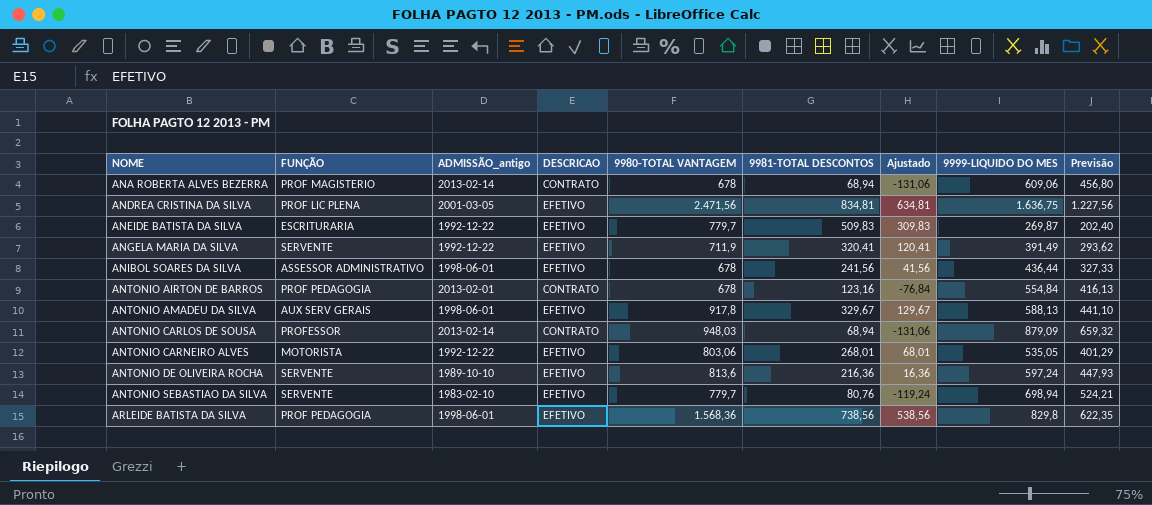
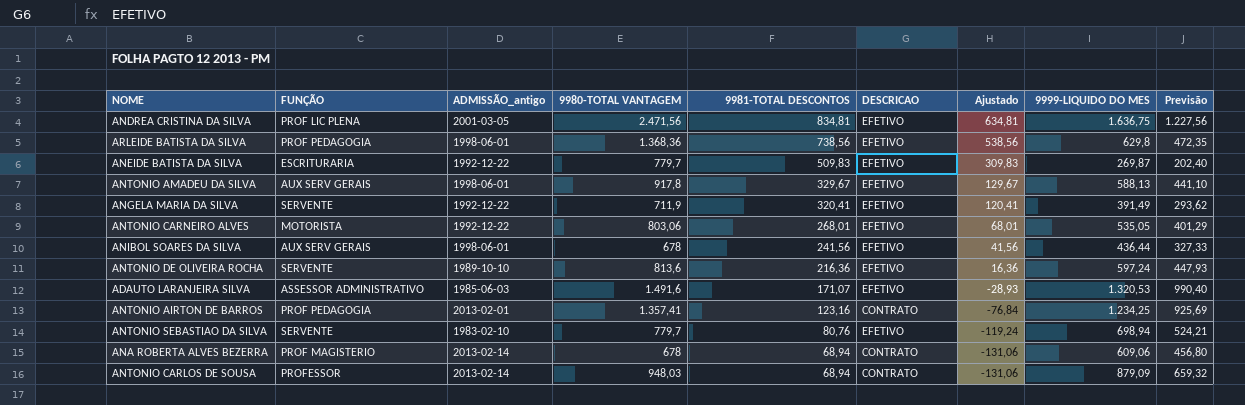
row order: NOME ascending -> 9981-TOTAL DESCONTOS descending
column DESCRICAO | position: 4 -> 6
ARLEIDE BATISTA DA SILVA | 9980-TOTAL VANTAGEM: 1.568,36 -> 1.368,36
ARLEIDE BATISTA DA SILVA | 9999-LIQUIDO DO MES: 829,8 -> 629,8
ARLEIDE BATISTA DA SILVA | Previsão: 622,35 -> 472,35
ANIBOL SOARES DA SILVA | FUNÇÃO: ASSESSOR ADMINISTRATIVO -> AUX SERV GERAIS
row ADAUTO LARANJEIRA SILVA: none -> ASSESSOR ADMINISTRATIVO | 1985-06-03 | 1.491,6 | 171,07 | EFETIVO | -28,93 | 1.320,53 | 990,40
ANTONIO AIRTON DE BARROS | 9980-TOTAL VANTAGEM: 678 -> 1.357,41
ANTONIO AIRTON DE BARROS | 9999-LIQUIDO DO MES: 554,84 -> 1.234,25
ANTONIO AIRTON DE BARROS | Previsão: 416,13 -> 925,69

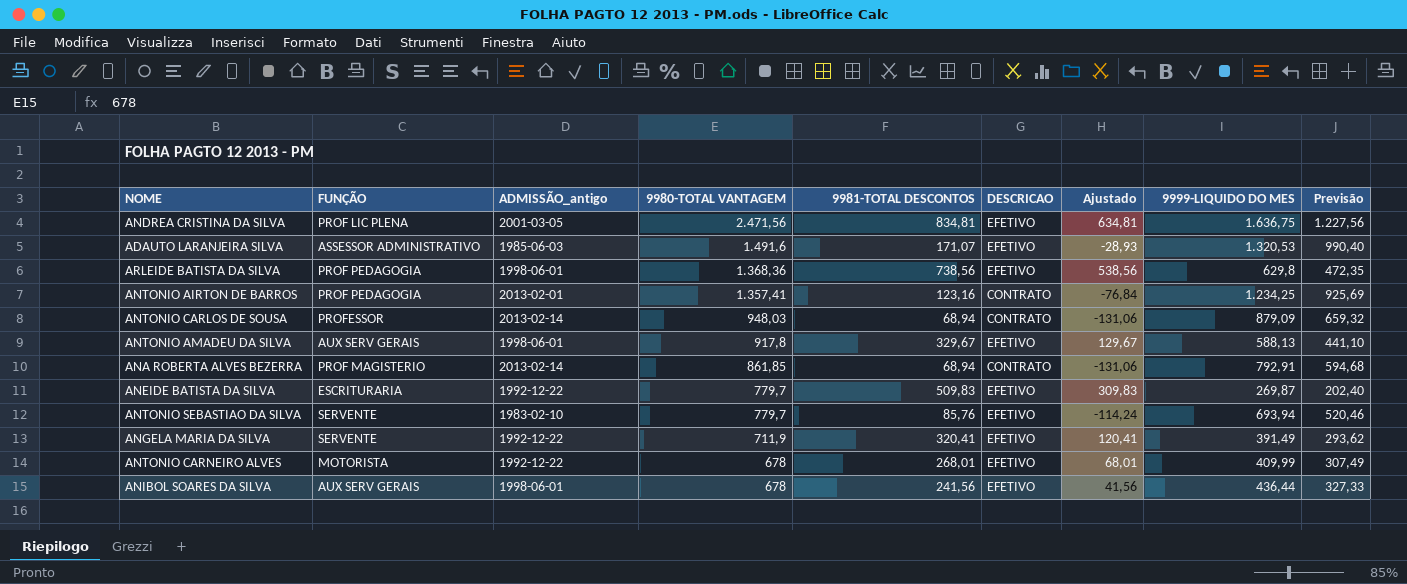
row order: 9981-TOTAL DESCONTOS descending -> 9980-TOTAL VANTAGEM descending
row ANTONIO DE OLIVEIRA ROCHA: SERVENTE | 1989-10-10 | 813,6 | 216,36 | EFETIVO | 16,36 | 597,24 | 447,93 -> none
ANA ROBERTA ALVES BEZERRA | 9980-TOTAL VANTAGEM: 678 -> 861,85
ANA ROBERTA ALVES BEZERRA | 9999-LIQUIDO DO MES: 609,06 -> 792,91
ANA ROBERTA ALVES BEZERRA | Previsão: 456,80 -> 594,68
ANTONIO SEBASTIAO DA SILVA | 9981-TOTAL DESCONTOS: 80,76 -> 85,76
ANTONIO SEBASTIAO DA SILVA | Ajustado: -119,24 -> -114,24
ANTONIO SEBASTIAO DA SILVA | 9999-LIQUIDO DO MES: 698,94 -> 693,94
ANTONIO SEBASTIAO DA SILVA | Previsão: 524,21 -> 520,46
ANTONIO CARNEIRO ALVES | 9980-TOTAL VANTAGEM: 803,06 -> 678
ANTONIO CARNEIRO ALVES | 9999-LIQUIDO DO MES: 535,05 -> 409,99
ANTONIO CARNEIRO ALVES | Previsão: 401,29 -> 307,49

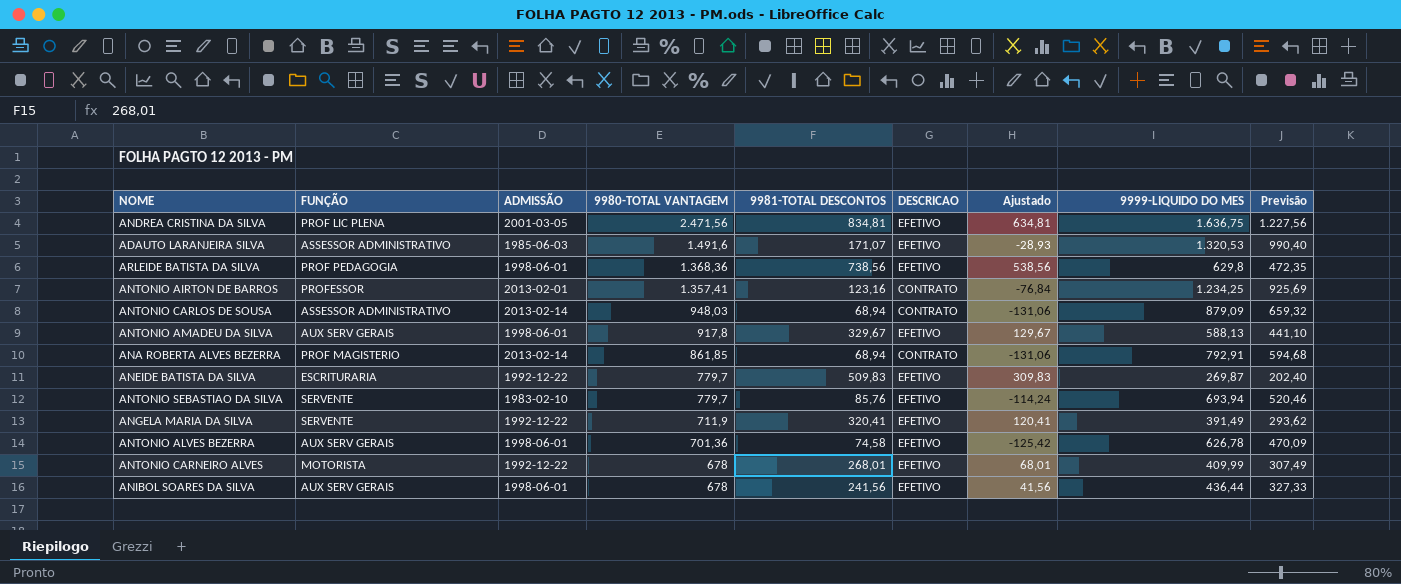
column name: ADMISSÃO_antigo -> ADMISSÃO
ANTONIO AIRTON DE BARROS | FUNÇÃO: PROF PEDAGOGIA -> PROFESSOR
ANTONIO CARLOS DE SOUSA | FUNÇÃO: PROFESSOR -> ASSESSOR ADMINISTRATIVO
row ANTONIO ALVES BEZERRA: none -> AUX SERV GERAIS | 1998-06-01 | 701,36 | 74,58 | EFETIVO | -125,42 | 626,78 | 470,09

